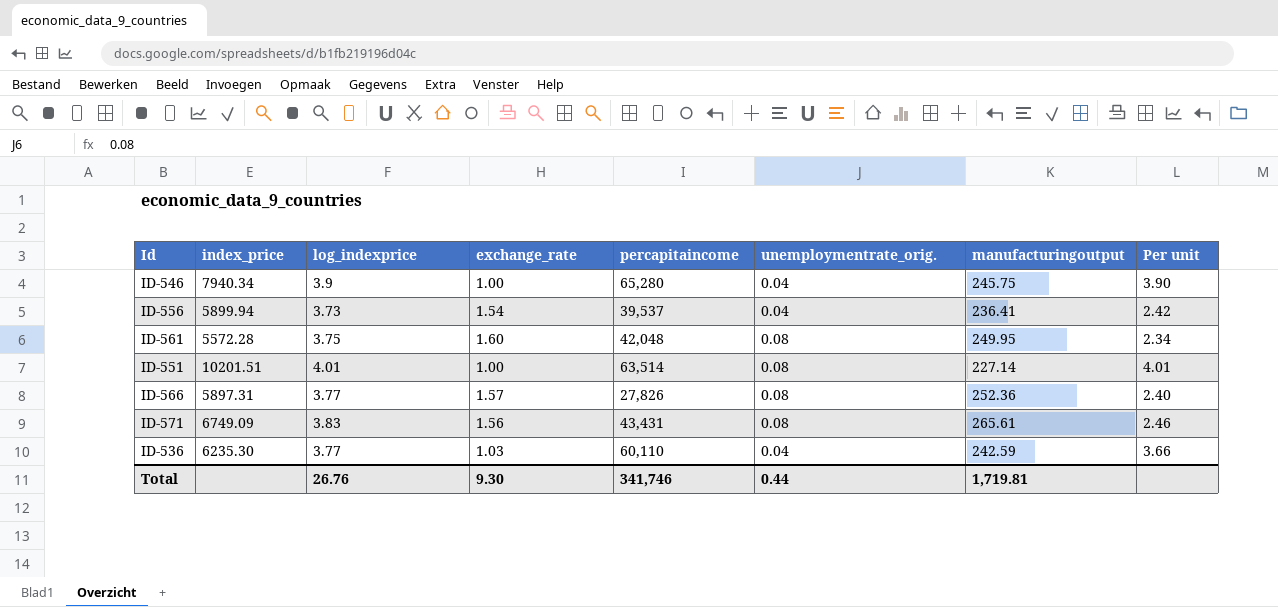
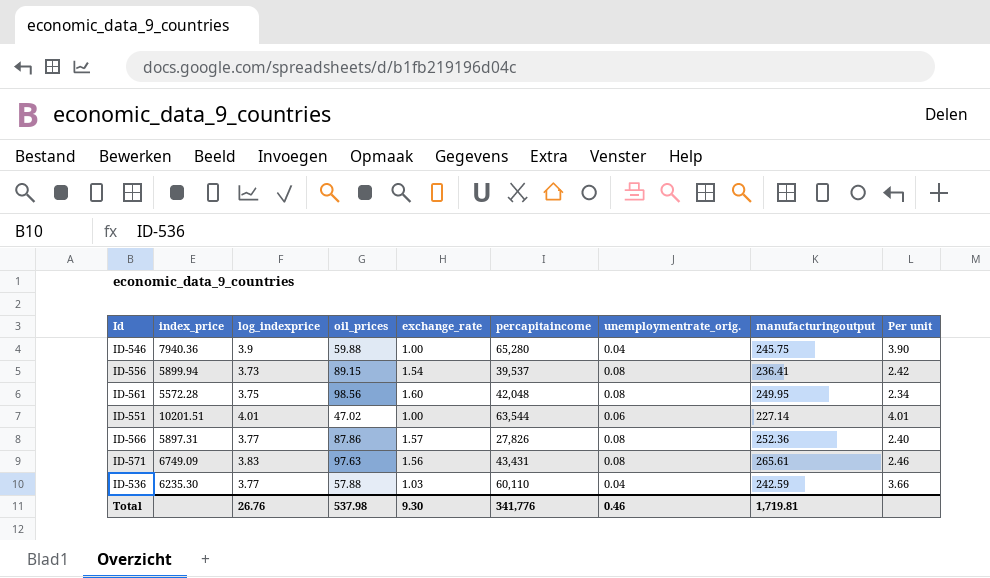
column oil_prices | position: none -> 4
ID-546 | index_price: 7940.34 -> 7940.36
ID-556 | unemploymentrate_orig.: 0.04 -> 0.08
ID-551 | percapitaincome: 63,514 -> 63,544
ID-551 | unemploymentrate_orig.: 0.08 -> 0.06
Total | percapitaincome: 341,746 -> 341,776
Total | unemploymentrate_orig.: 0.44 -> 0.46

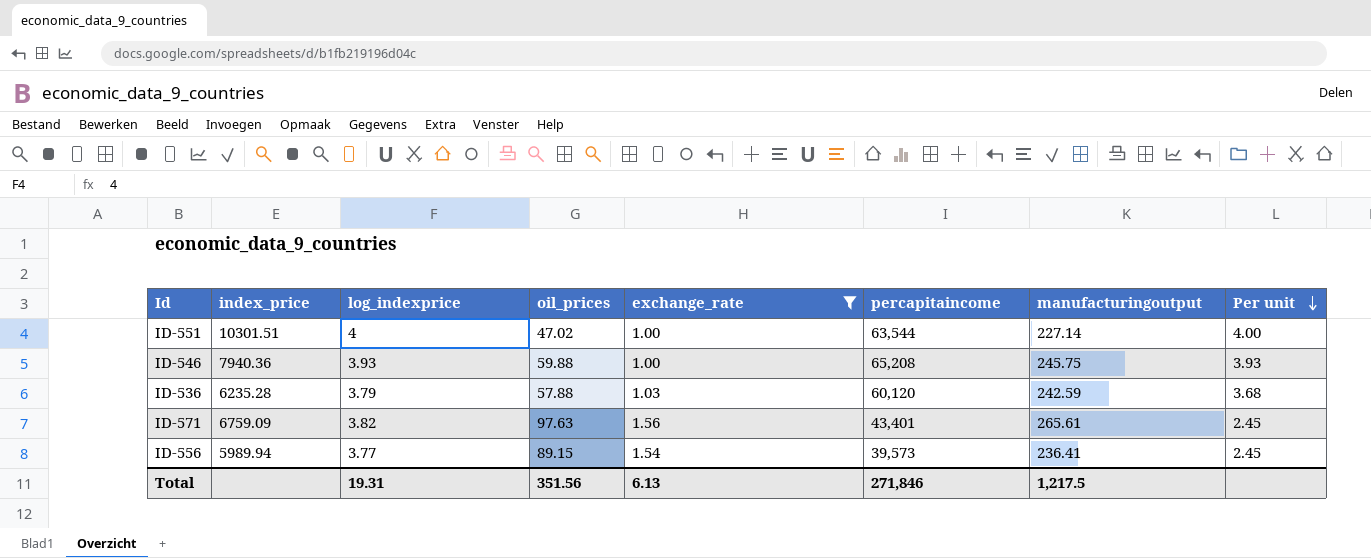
filter: none -> exchange_rate <= 1.56
row order: none -> Per unit descending
column unemploymentrate_orig. | position: 7 -> none
ID-551 | index_price: 10201.51 -> 10301.51
ID-551 | log_indexprice: 4.01 -> 4
ID-551 | Per unit: 4.01 -> 4.00
ID-546 | log_indexprice: 3.9 -> 3.93
ID-546 | percapitaincome: 65,280 -> 65,208
ID-546 | Per unit: 3.90 -> 3.93
ID-536 | index_price: 6235.30 -> 6235.28
ID-536 | log_indexprice: 3.77 -> 3.79
ID-536 | percapitaincome: 60,110 -> 60,120
ID-536 | Per unit: 3.66 -> 3.68
ID-571 | index_price: 6749.09 -> 6759.09
ID-571 | log_indexprice: 3.83 -> 3.82
ID-571 | percapitaincome: 43,431 -> 43,401
ID-571 | Per unit: 2.46 -> 2.45
ID-556 | index_price: 5899.94 -> 5989.94
ID-556 | log_indexprice: 3.73 -> 3.77
ID-556 | percapitaincome: 39,537 -> 39,573
ID-556 | Per unit: 2.42 -> 2.45
Total | log_indexprice: 26.76 -> 19.31
Total | oil_prices: 537.98 -> 351.56
Total | exchange_rate: 9.30 -> 6.13
Total | percapitaincome: 341,776 -> 271,846
Total | manufacturingoutput: 1,719.81 -> 1,217.5

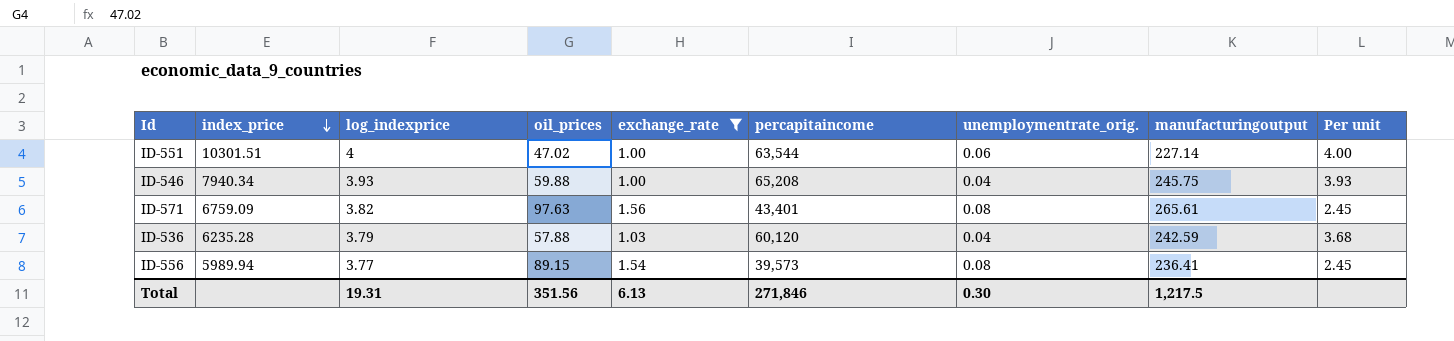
row order: Per unit descending -> index_price descending
column unemploymentrate_orig. | position: none -> 7
ID-546 | index_price: 7940.36 -> 7940.34

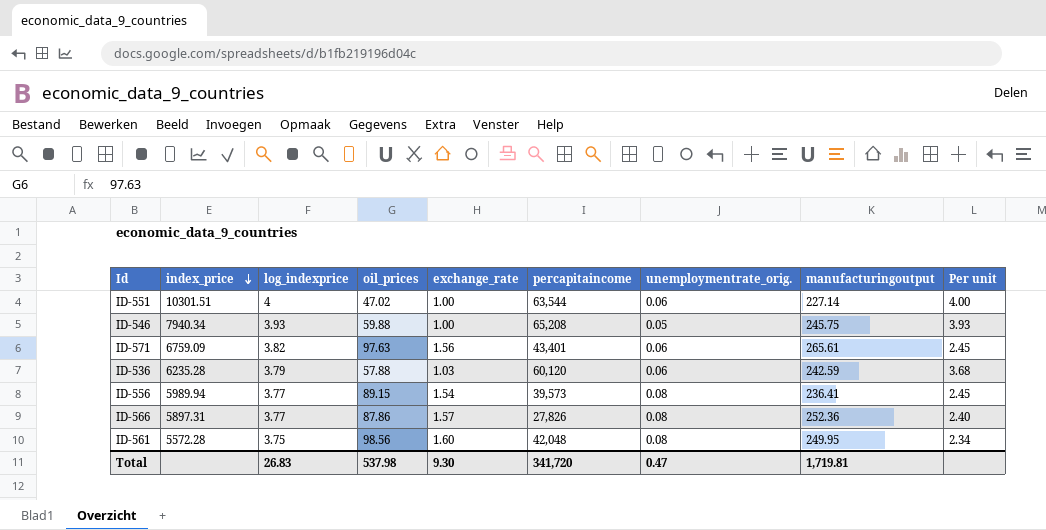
filter: exchange_rate <= 1.56 -> none
ID-546 | unemploymentrate_orig.: 0.04 -> 0.05
ID-571 | unemploymentrate_orig.: 0.08 -> 0.06
ID-536 | unemploymentrate_orig.: 0.04 -> 0.06
Total | log_indexprice: 19.31 -> 26.83
Total | oil_prices: 351.56 -> 537.98
Total | exchange_rate: 6.13 -> 9.30
Total | percapitaincome: 271,846 -> 341,720
Total | unemploymentrate_orig.: 0.30 -> 0.47
Total | manufacturingoutput: 1,217.5 -> 1,719.81

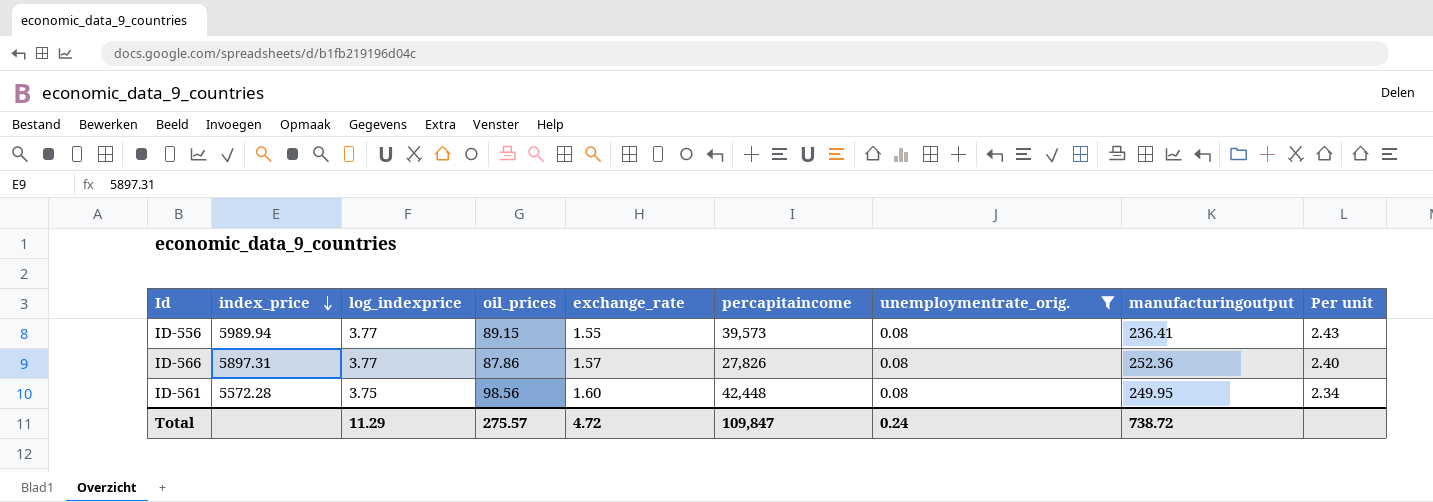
filter: none -> unemploymentrate_orig. = 0.08
ID-556 | exchange_rate: 1.54 -> 1.55
ID-556 | Per unit: 2.45 -> 2.43
ID-561 | percapitaincome: 42,048 -> 42,448
Total | log_indexprice: 26.83 -> 11.29
Total | oil_prices: 537.98 -> 275.57
Total | exchange_rate: 9.30 -> 4.72
Total | percapitaincome: 341,720 -> 109,847
Total | unemploymentrate_orig.: 0.47 -> 0.24
Total | manufacturingoutput: 1,719.81 -> 738.72

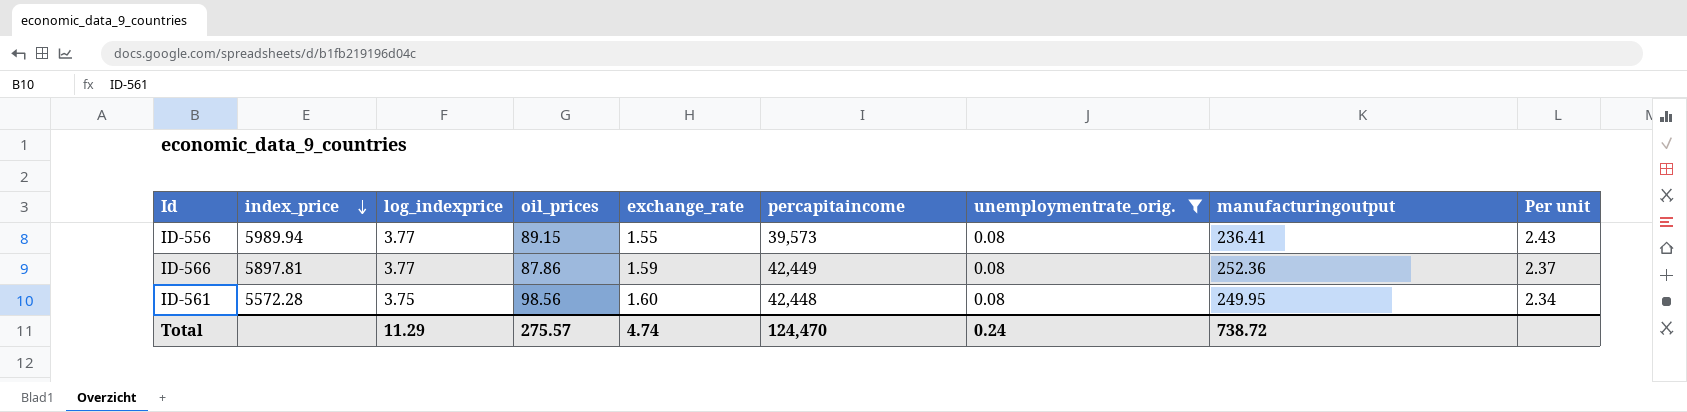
ID-566 | index_price: 5897.31 -> 5897.81
ID-566 | exchange_rate: 1.57 -> 1.59
ID-566 | percapitaincome: 27,826 -> 42,449
ID-566 | Per unit: 2.40 -> 2.37
Total | exchange_rate: 4.72 -> 4.74
Total | percapitaincome: 109,847 -> 124,470

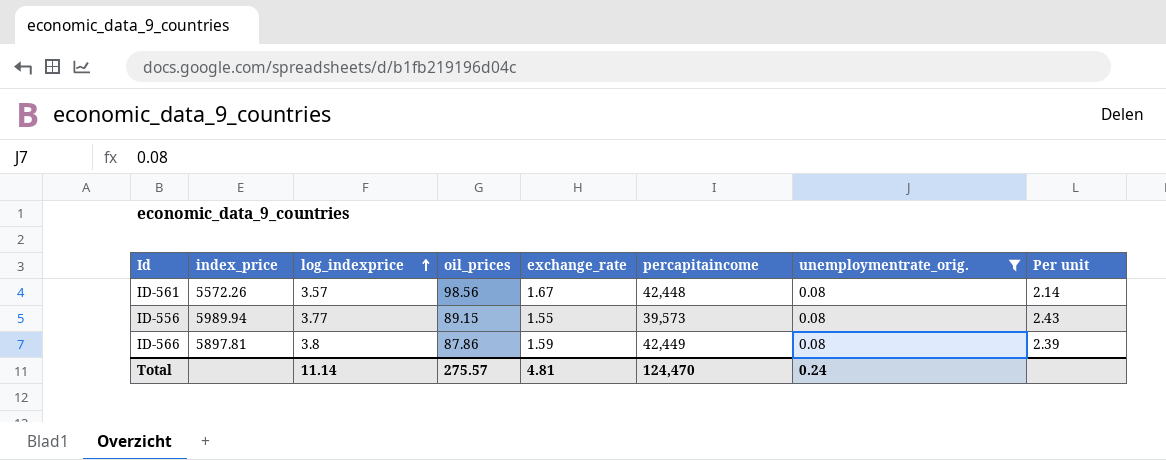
row order: index_price descending -> log_indexprice ascending
column manufacturingoutput | position: 8 -> none
ID-561 | index_price: 5572.28 -> 5572.26
ID-561 | log_indexprice: 3.75 -> 3.57
ID-561 | exchange_rate: 1.60 -> 1.67
ID-561 | Per unit: 2.34 -> 2.14
ID-566 | log_indexprice: 3.77 -> 3.8
ID-566 | Per unit: 2.37 -> 2.39
Total | log_indexprice: 11.29 -> 11.14
Total | exchange_rate: 4.74 -> 4.81

